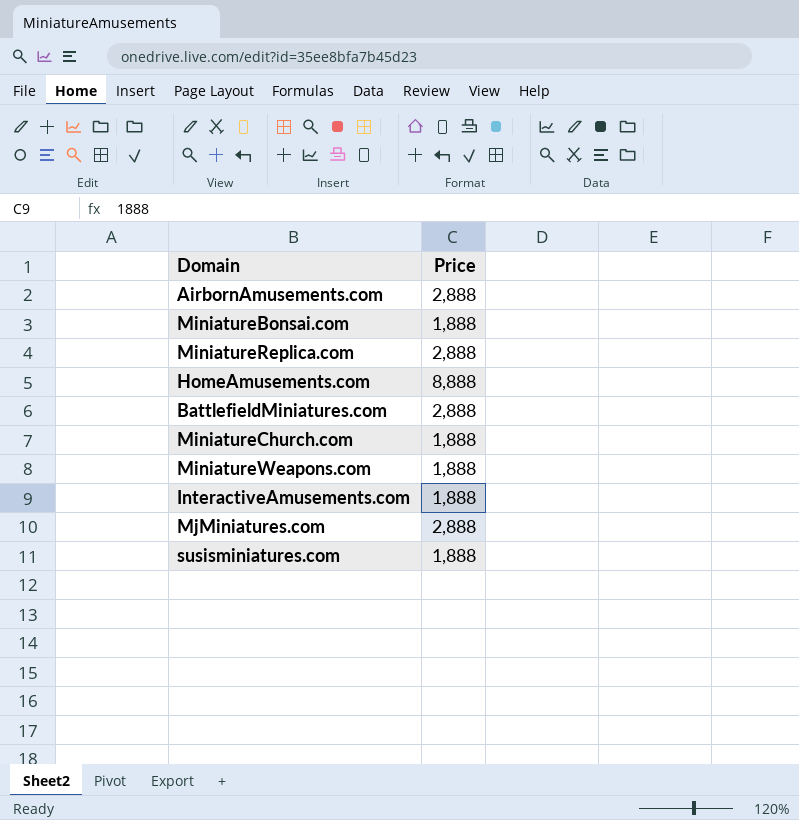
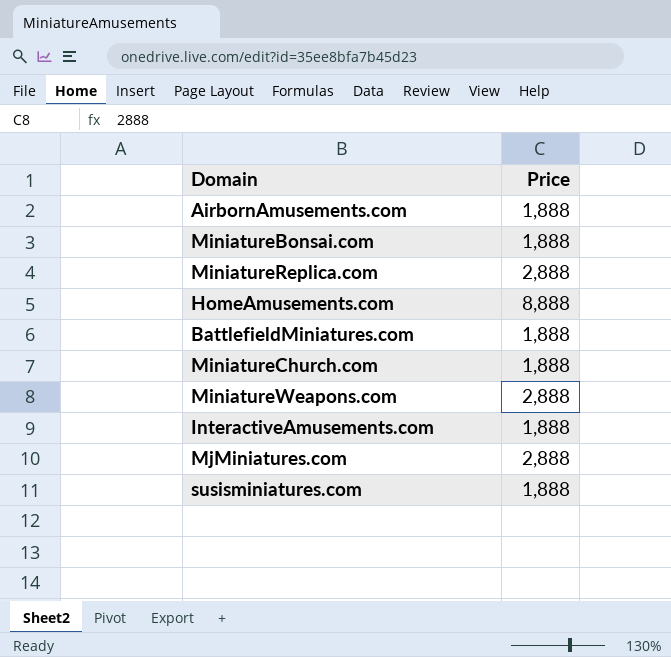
AirbornAmusements.com | Price: 2,888 -> 1,888
BattlefieldMiniatures.com | Price: 2,888 -> 1,888
MiniatureWeapons.com | Price: 1,888 -> 2,888

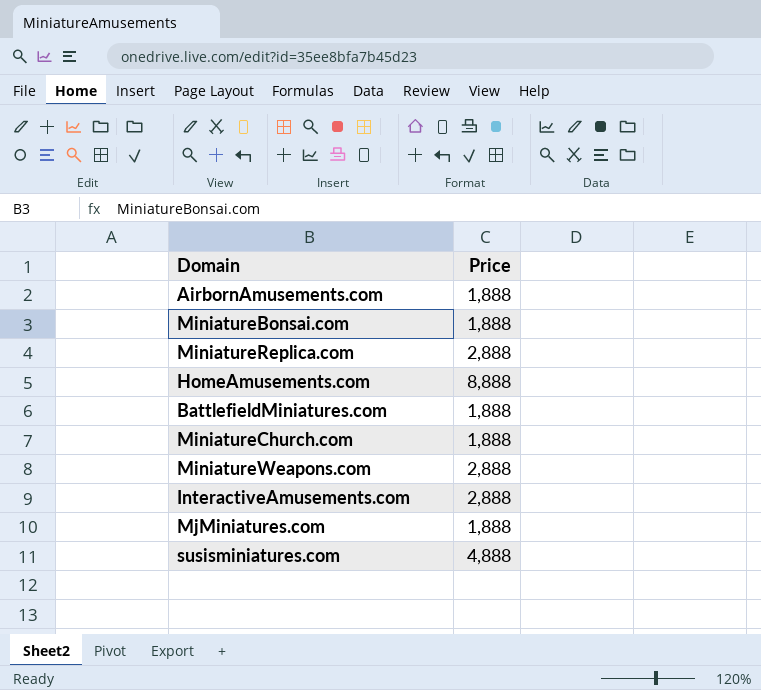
InteractiveAmusements.com | Price: 1,888 -> 2,888
MjMiniatures.com | Price: 2,888 -> 1,888
susisminiatures.com | Price: 1,888 -> 4,888

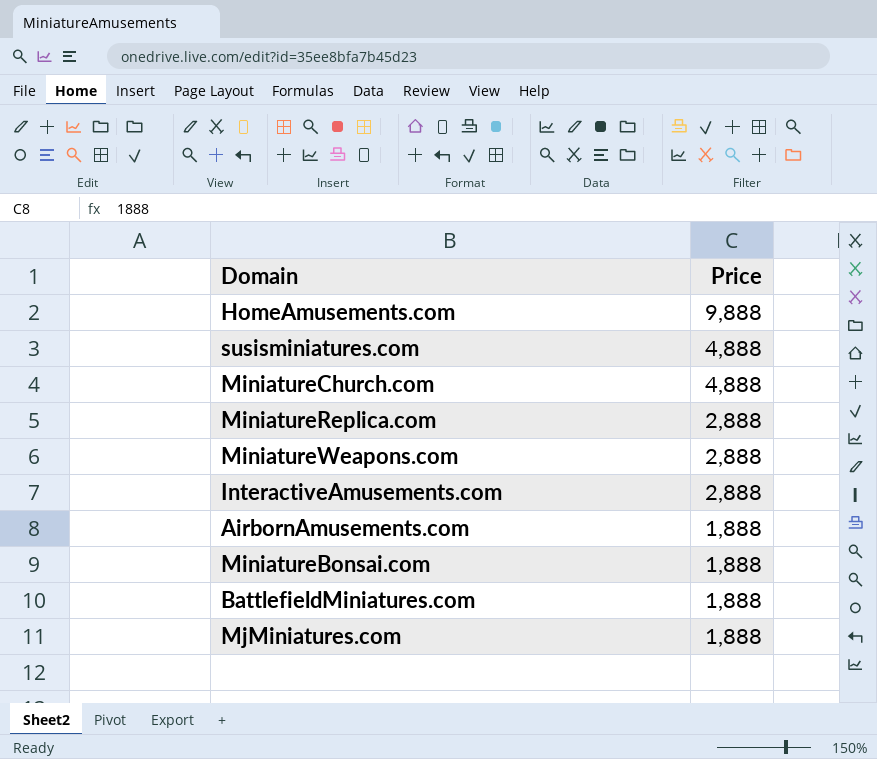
row order: none -> Price descending
HomeAmusements.com | Price: 8,888 -> 9,888
MiniatureChurch.com | Price: 1,888 -> 4,888

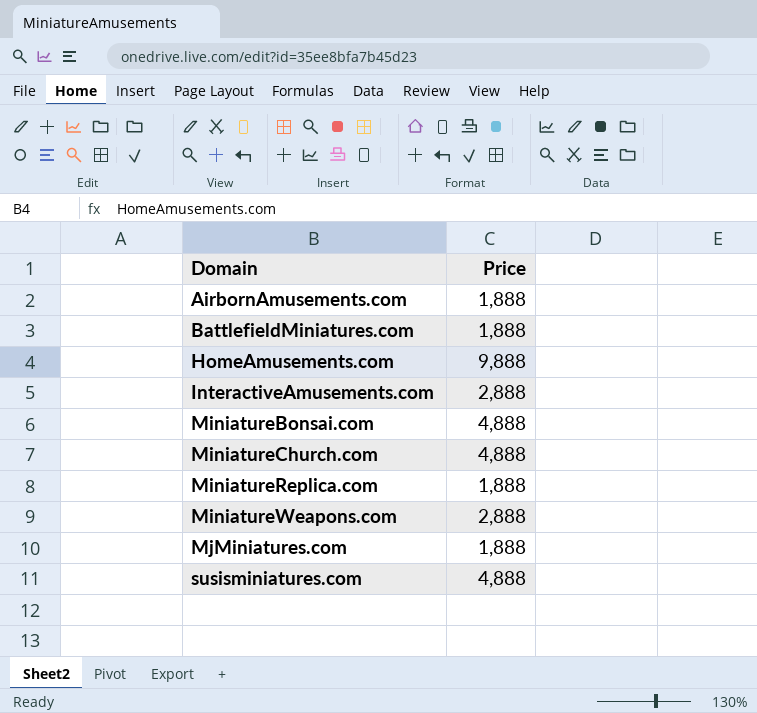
row order: Price descending -> Domain ascending
MiniatureBonsai.com | Price: 1,888 -> 4,888
MiniatureReplica.com | Price: 2,888 -> 1,888

